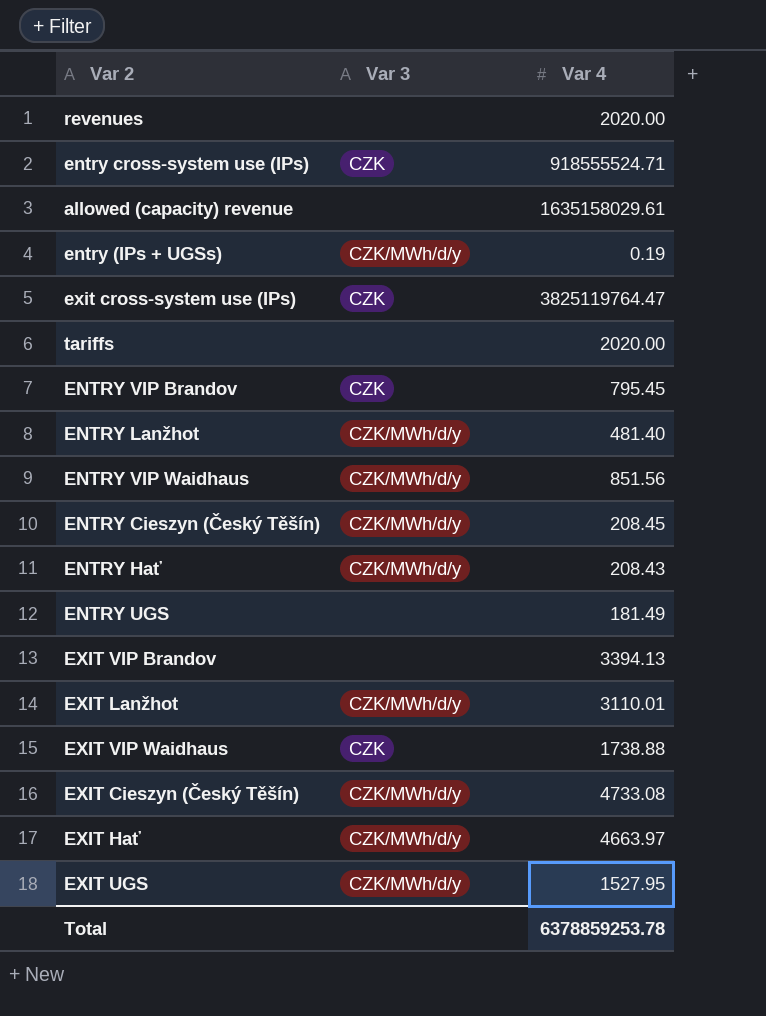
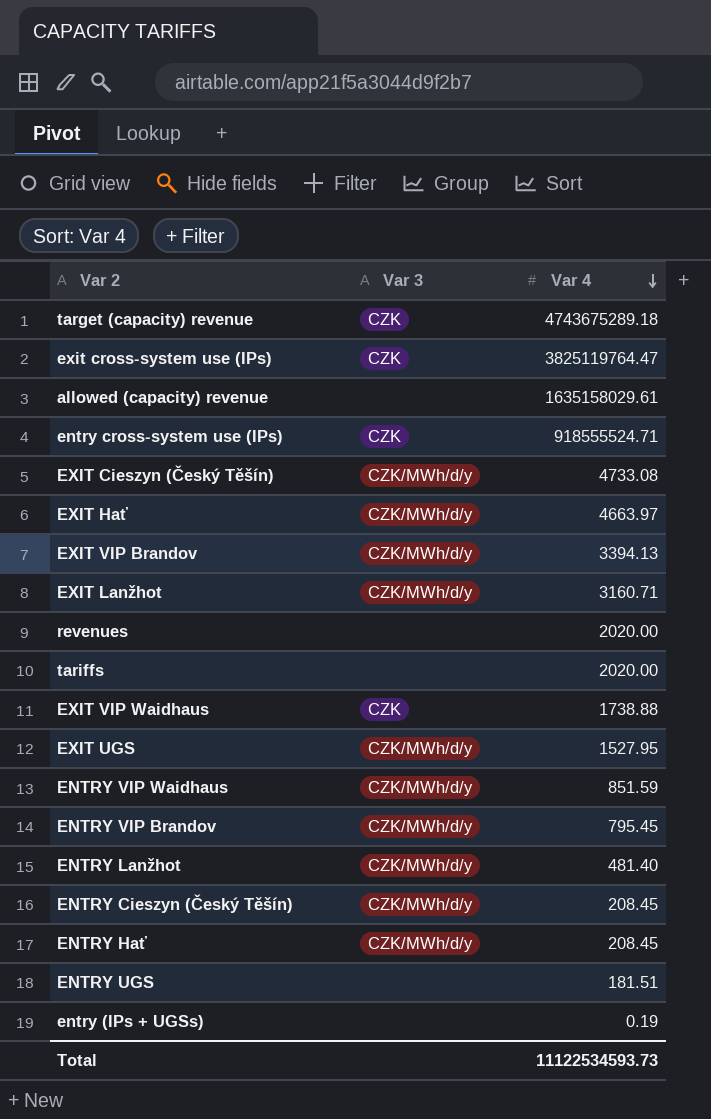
row order: none -> Var 4 descending
row target (capacity) revenue: none -> CZK | 4743675289.18
EXIT VIP Brandov | Var 3: none -> CZK/MWh/d/y
EXIT Lanžhot | Var 4: 3110.01 -> 3160.71
ENTRY VIP Waidhaus | Var 4: 851.56 -> 851.59
ENTRY VIP Brandov | Var 3: CZK -> CZK/MWh/d/y
ENTRY Hať | Var 4: 208.43 -> 208.45
ENTRY UGS | Var 4: 181.49 -> 181.51
entry (IPs + UGSs) | Var 3: CZK/MWh/d/y -> none
Total | Var 4: 6378859253.78 -> 11122534593.73

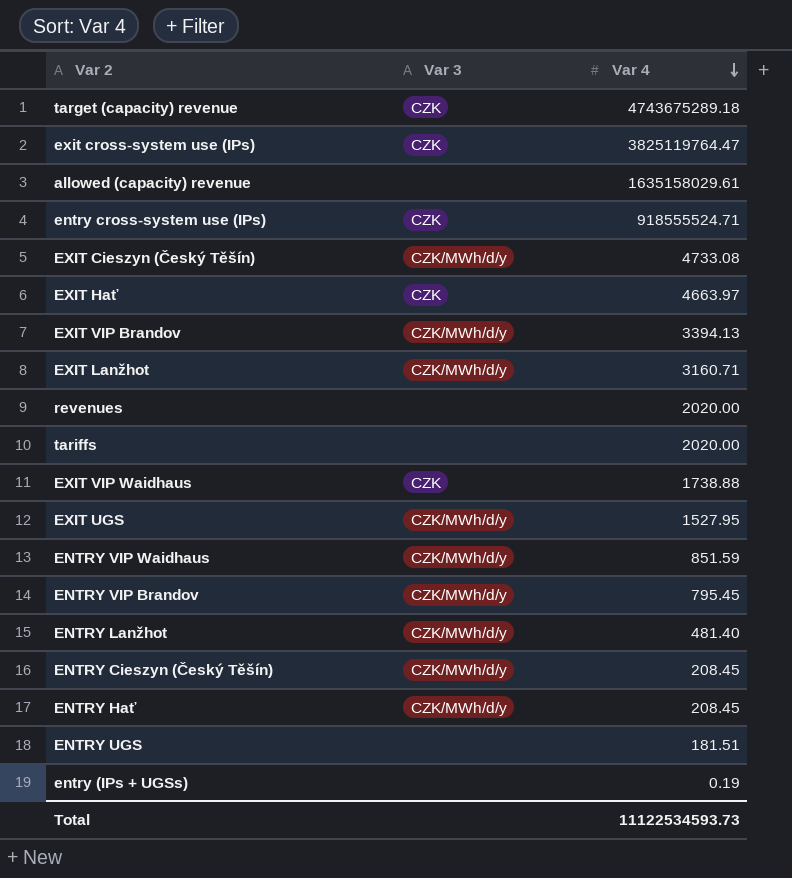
EXIT Hať | Var 3: CZK/MWh/d/y -> CZK

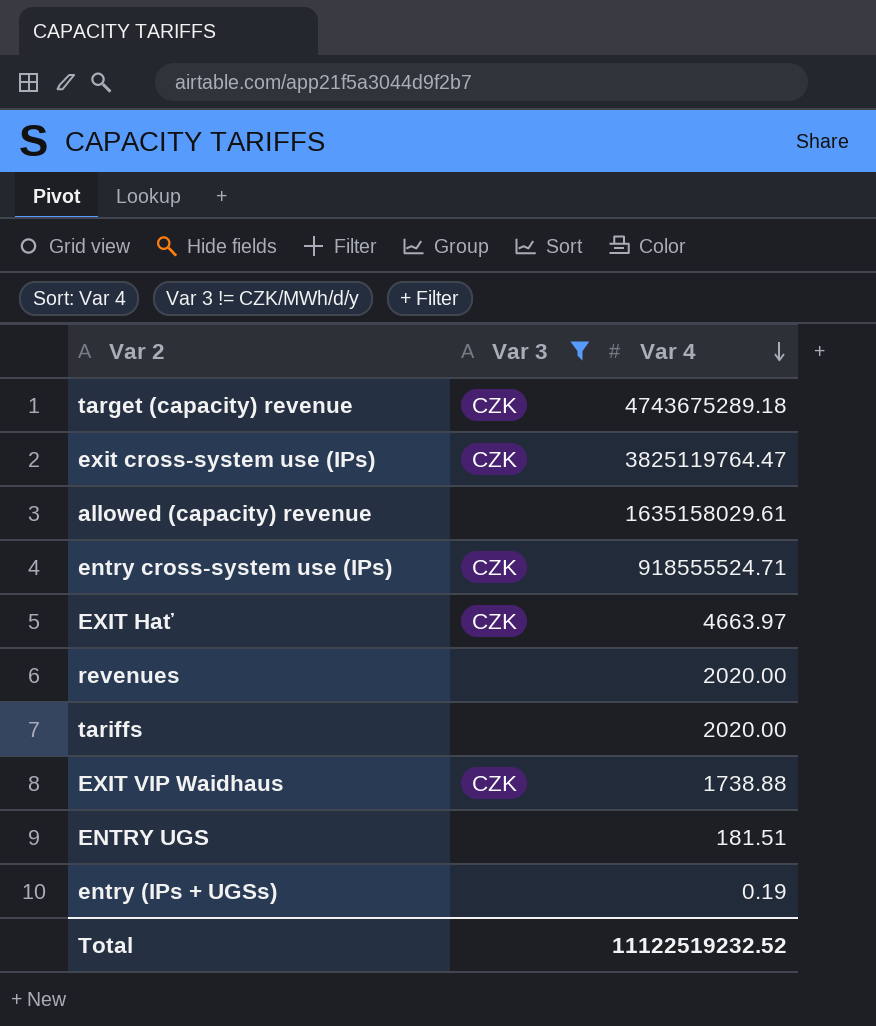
filter: none -> Var 3 != CZK/MWh/d/y
Total | Var 4: 11122534593.73 -> 11122519232.52

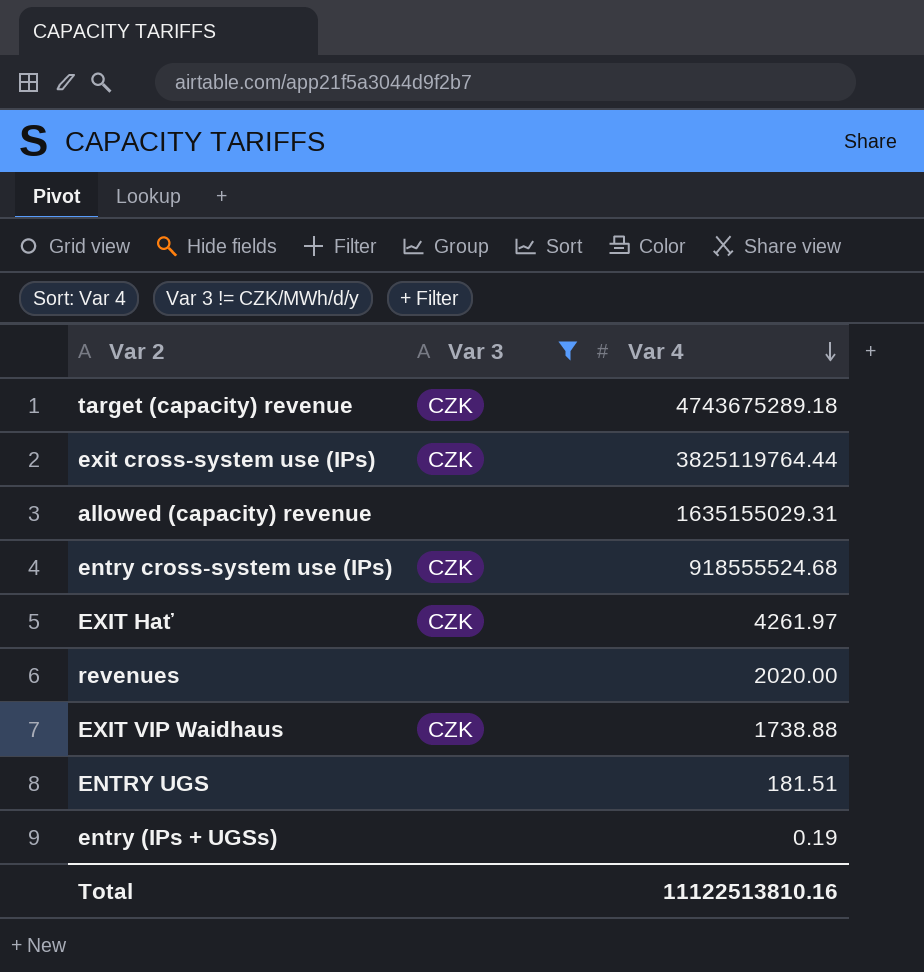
row tariffs: none | 2020.00 -> none
exit cross-system use (IPs) | Var 4: 3825119764.47 -> 3825119764.44
allowed (capacity) revenue | Var 4: 1635158029.61 -> 1635155029.31
entry cross-system use (IPs) | Var 4: 918555524.71 -> 918555524.68
EXIT Hať | Var 4: 4663.97 -> 4261.97
Total | Var 4: 11122519232.52 -> 11122513810.16

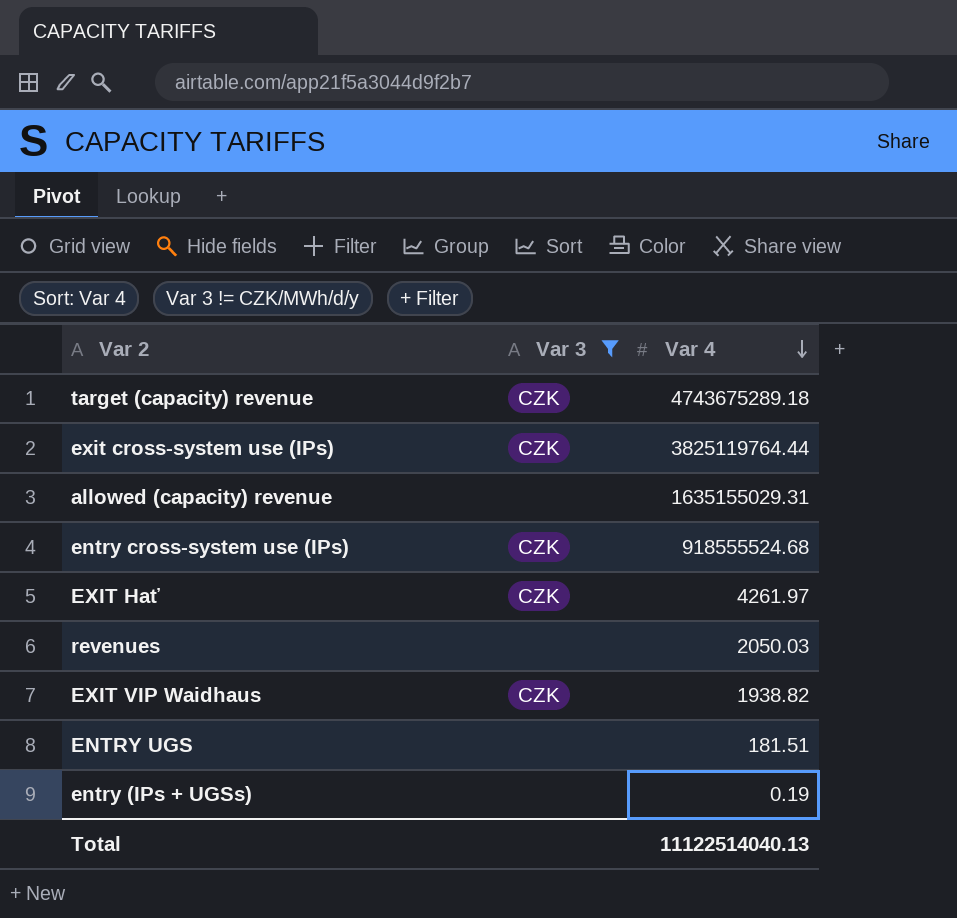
revenues | Var 4: 2020.00 -> 2050.03
EXIT VIP Waidhaus | Var 4: 1738.88 -> 1938.82
Total | Var 4: 11122513810.16 -> 11122514040.13

